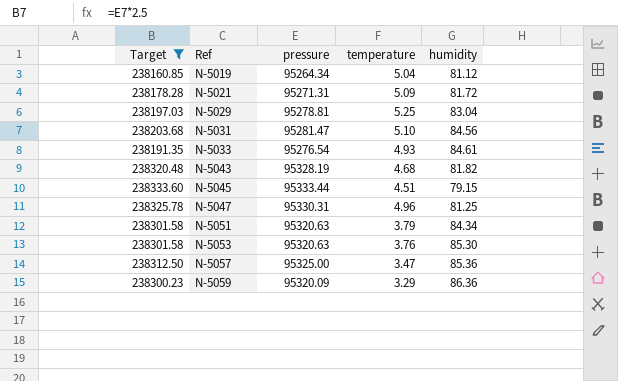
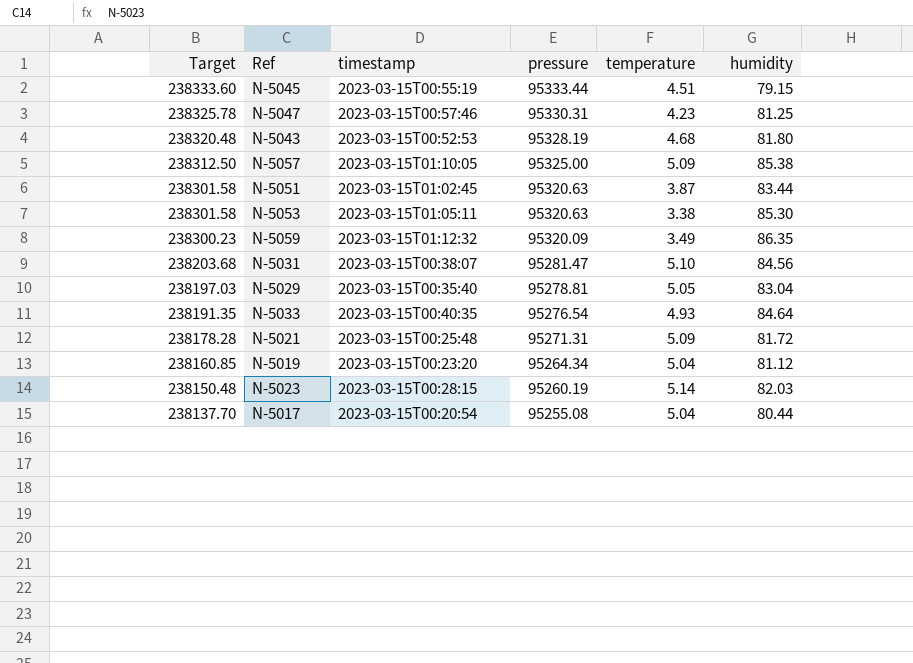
filter: Target >= 238160.85 -> none
row order: Ref ascending -> Target descending
column timestamp | position: none -> 3
N-5047 | temperature: 4.96 -> 4.23
N-5043 | humidity: 81.82 -> 81.80
N-5057 | temperature: 3.47 -> 5.09
N-5057 | humidity: 85.36 -> 85.38
N-5051 | temperature: 3.79 -> 3.87
N-5051 | humidity: 84.34 -> 83.44
N-5053 | temperature: 3.76 -> 3.38
N-5059 | temperature: 3.29 -> 3.49
N-5059 | humidity: 86.36 -> 86.35
N-5029 | temperature: 5.25 -> 5.05
N-5033 | humidity: 84.61 -> 84.64

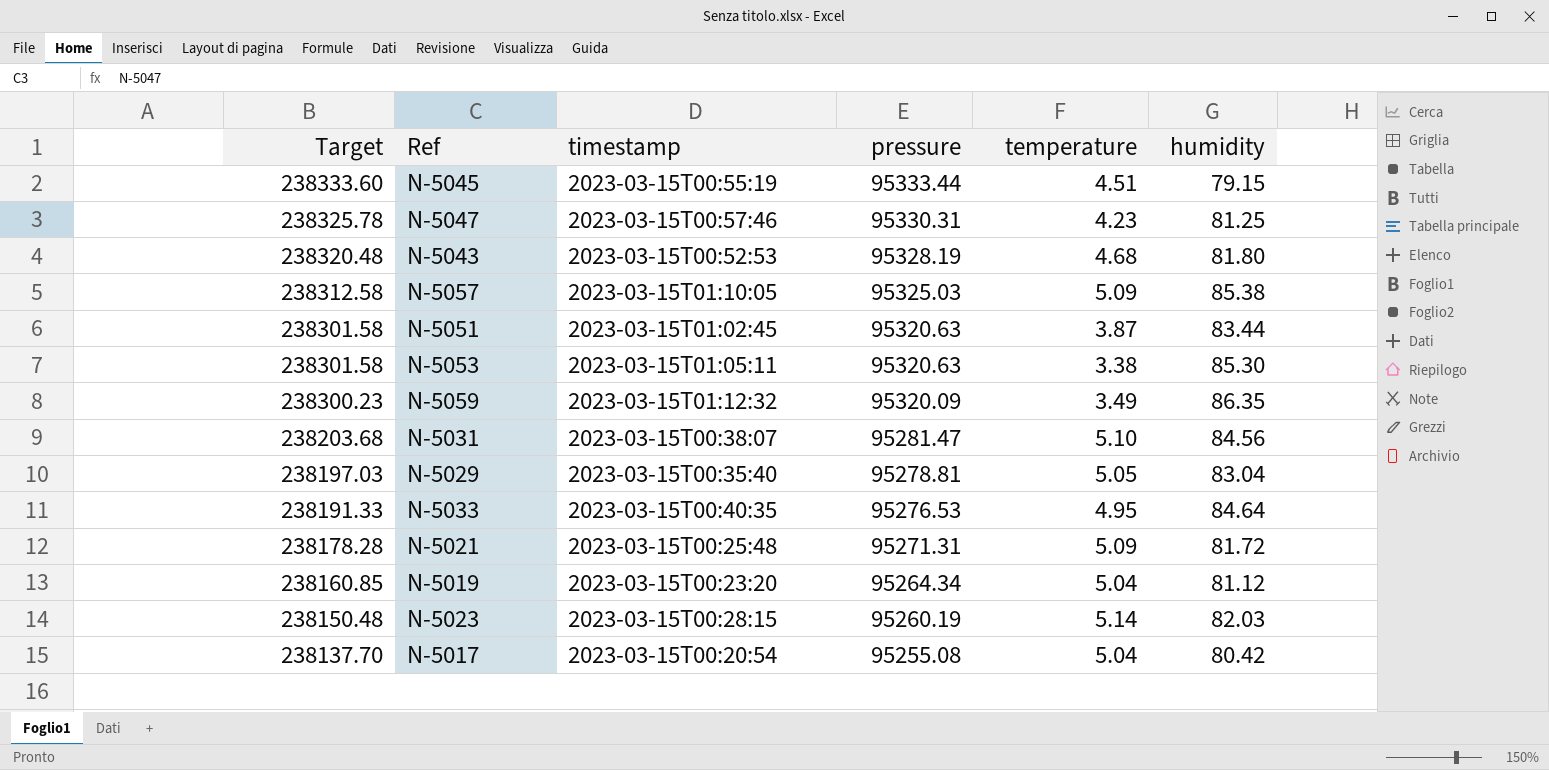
N-5057 | Target: 238312.50 -> 238312.58
N-5057 | pressure: 95325.00 -> 95325.03
N-5033 | Target: 238191.35 -> 238191.33
N-5033 | pressure: 95276.54 -> 95276.53
N-5033 | temperature: 4.93 -> 4.95
N-5017 | humidity: 80.44 -> 80.42

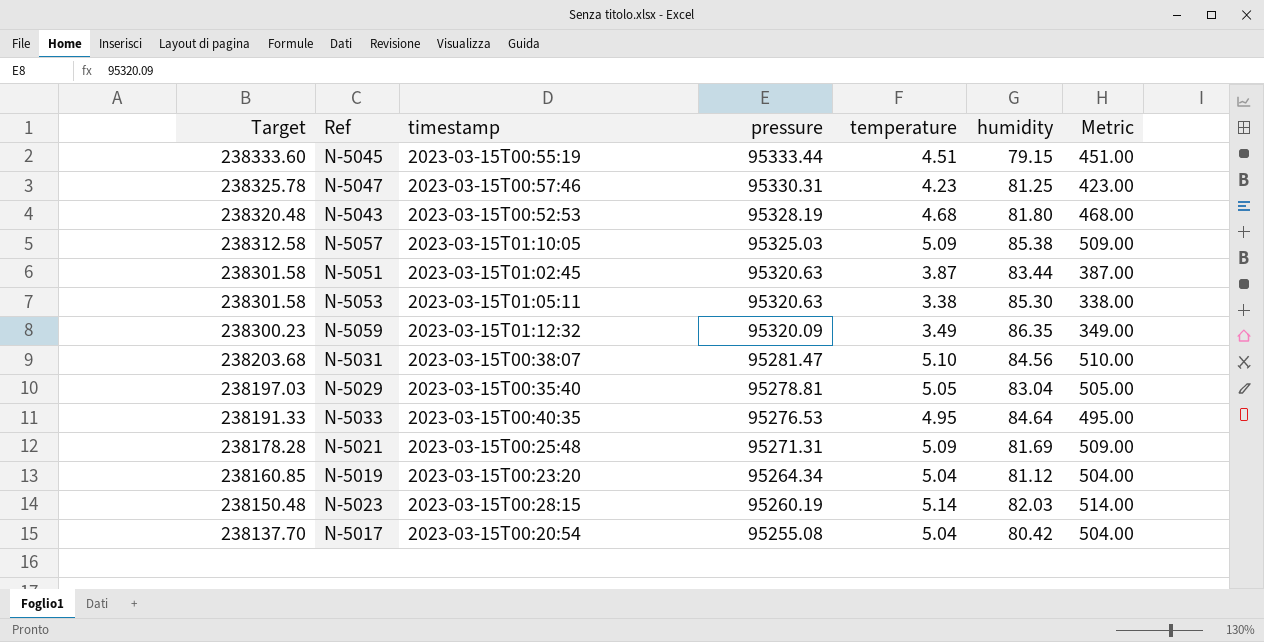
column Metric | formula: none -> [temperature] * 100
N-5021 | humidity: 81.72 -> 81.69

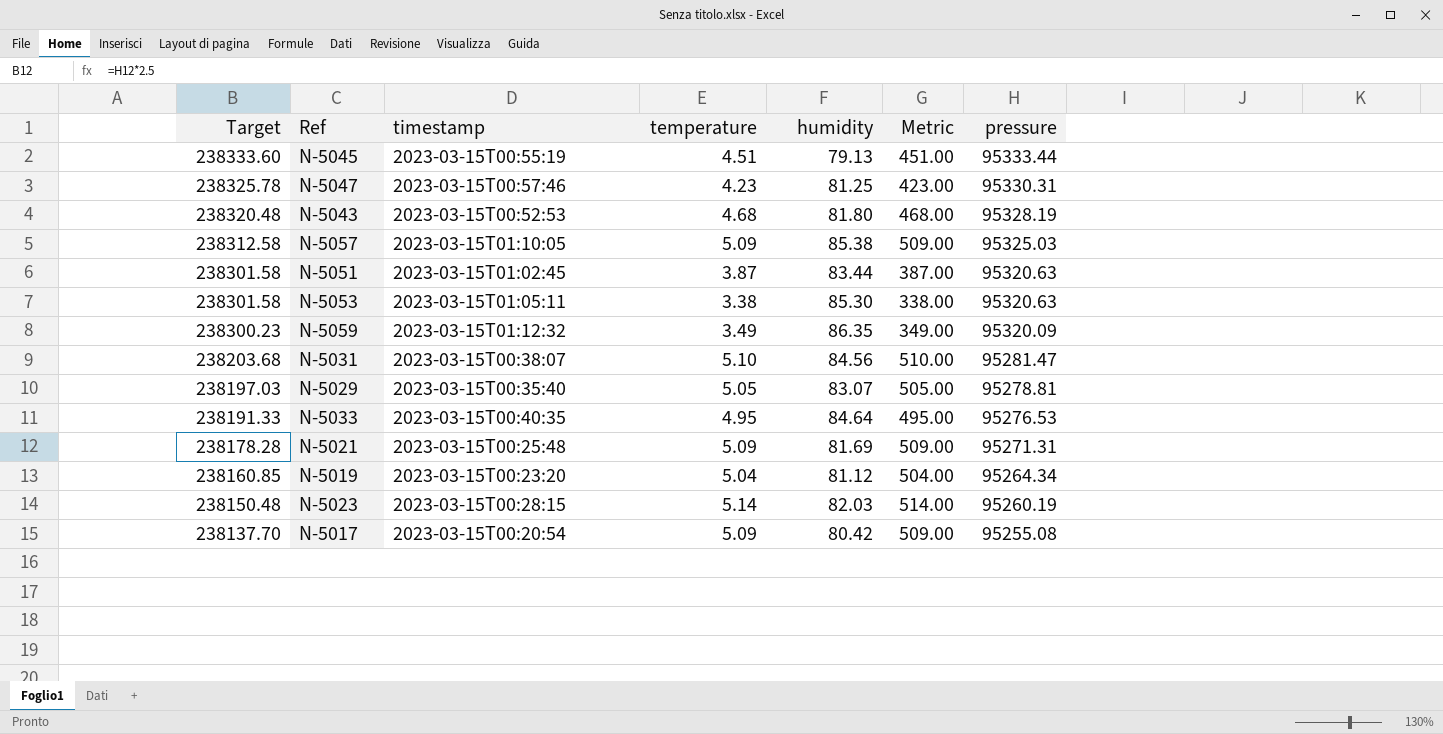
column pressure | position: 4 -> 7
N-5045 | humidity: 79.15 -> 79.13
N-5029 | humidity: 83.04 -> 83.07
N-5017 | temperature: 5.04 -> 5.09
N-5017 | Metric: 504.00 -> 509.00

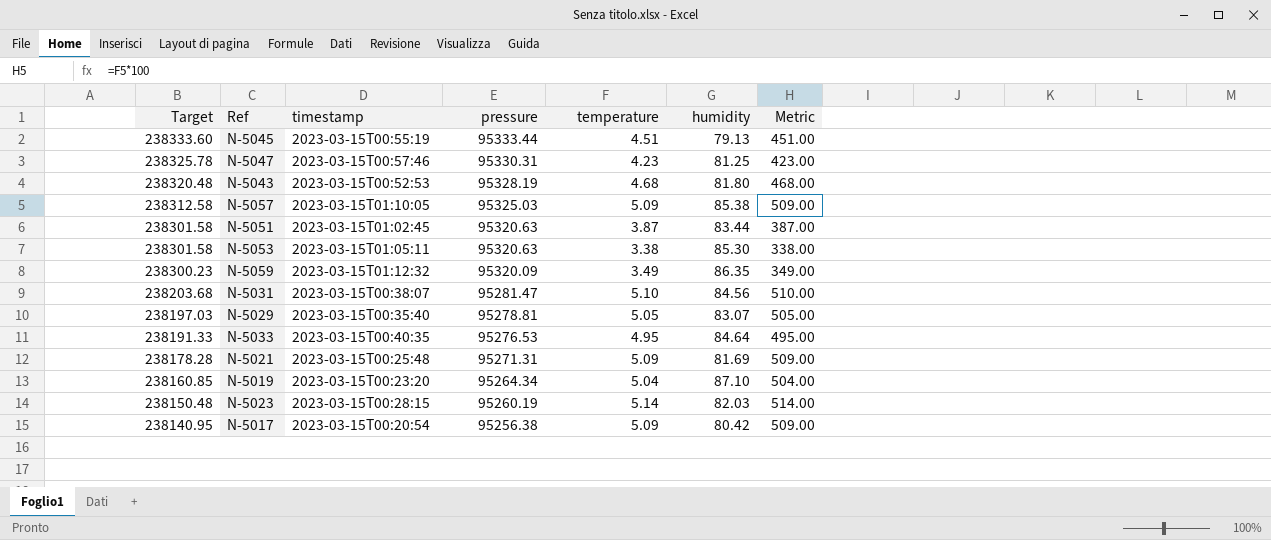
column pressure | position: 7 -> 4
N-5019 | humidity: 81.12 -> 87.10
N-5017 | Target: 238137.70 -> 238140.95
N-5017 | pressure: 95255.08 -> 95256.38

